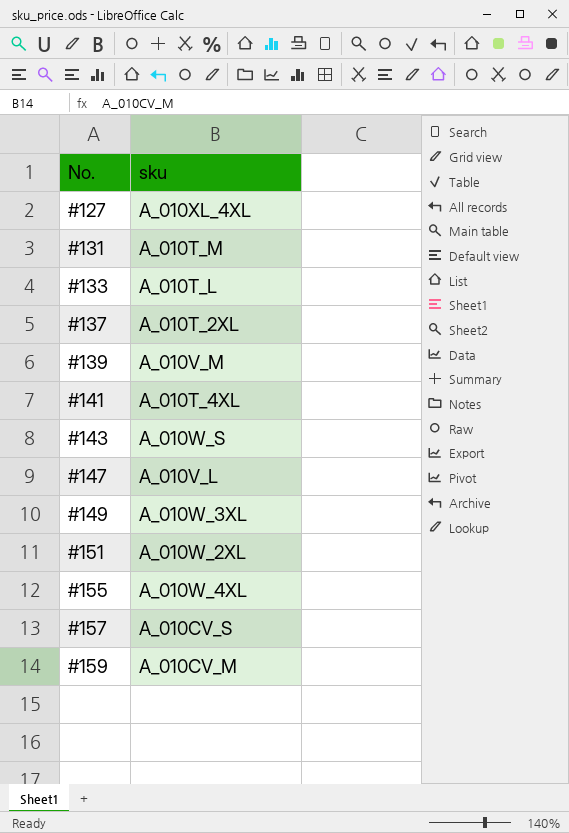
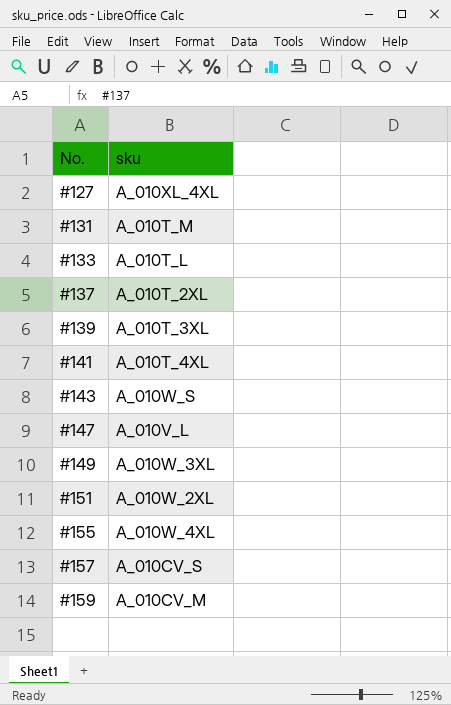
#139 | sku: A_010V_M -> A_010T_3XL

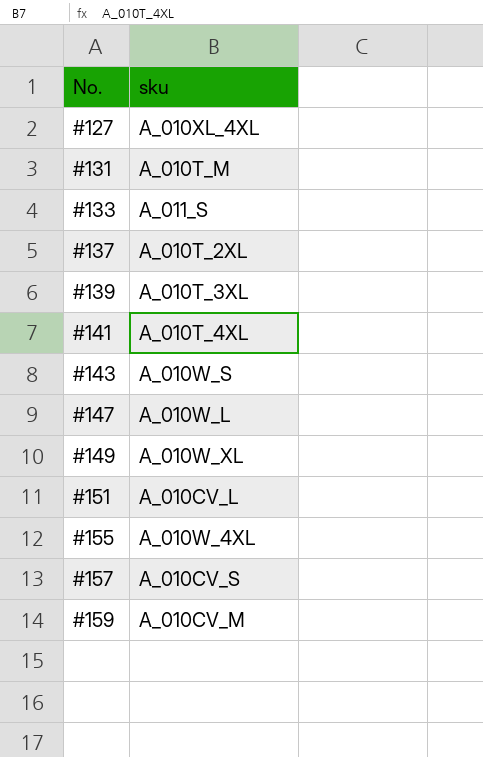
#133 | sku: A_010T_L -> A_011_S
#147 | sku: A_010V_L -> A_010W_L
#149 | sku: A_010W_3XL -> A_010W_XL
#151 | sku: A_010W_2XL -> A_010CV_L

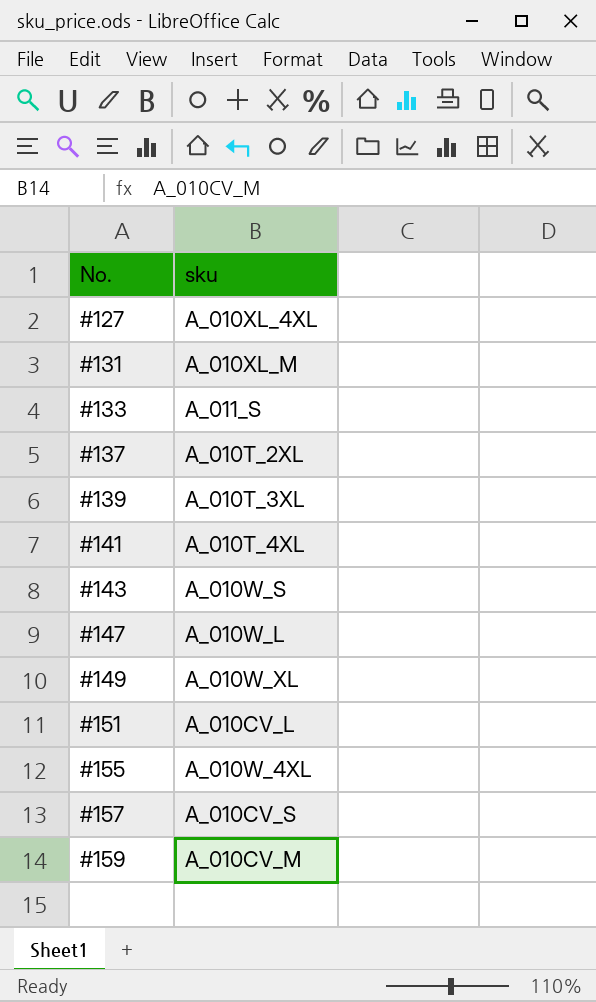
#131 | sku: A_010T_M -> A_010XL_M

